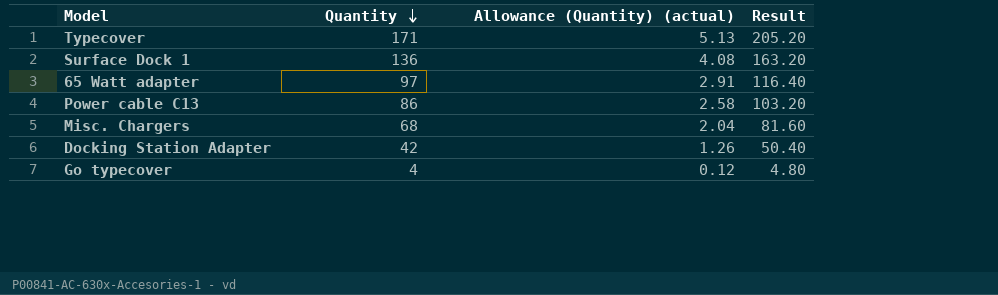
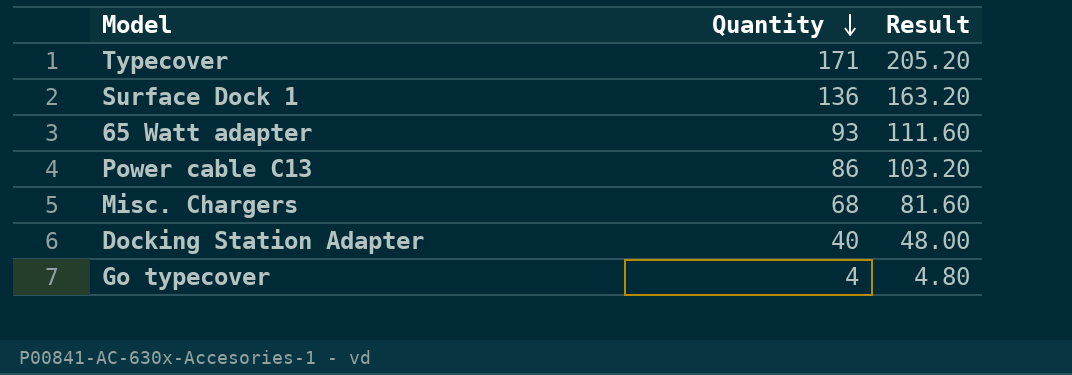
column Allowance (Quantity) (actual) | formula: [Quantity] * 0.03 -> none
65 Watt adapter | Quantity: 97 -> 93
65 Watt adapter | Result: 116.40 -> 111.60
Docking Station Adapter | Quantity: 42 -> 40
Docking Station Adapter | Result: 50.40 -> 48.00

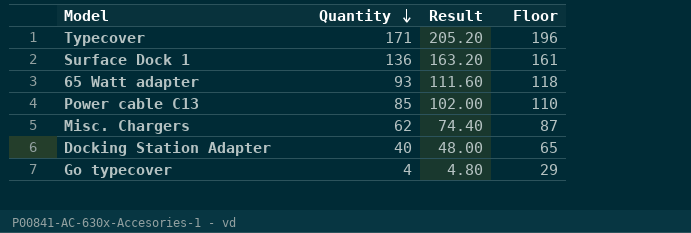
column Floor | formula: none -> [Quantity] + 25
Power cable C13 | Quantity: 86 -> 85
Power cable C13 | Result: 103.20 -> 102.00
Misc. Chargers | Quantity: 68 -> 62
Misc. Chargers | Result: 81.60 -> 74.40

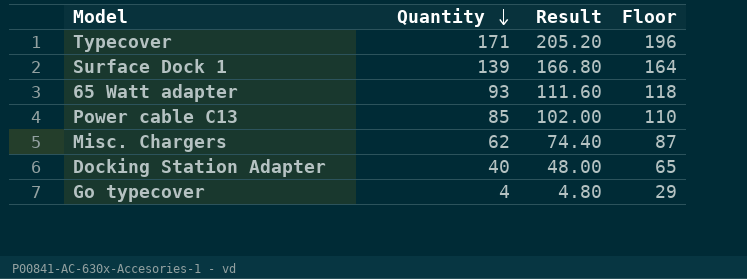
Surface Dock 1 | Quantity: 136 -> 139
Surface Dock 1 | Result: 163.20 -> 166.80
Surface Dock 1 | Floor: 161 -> 164

